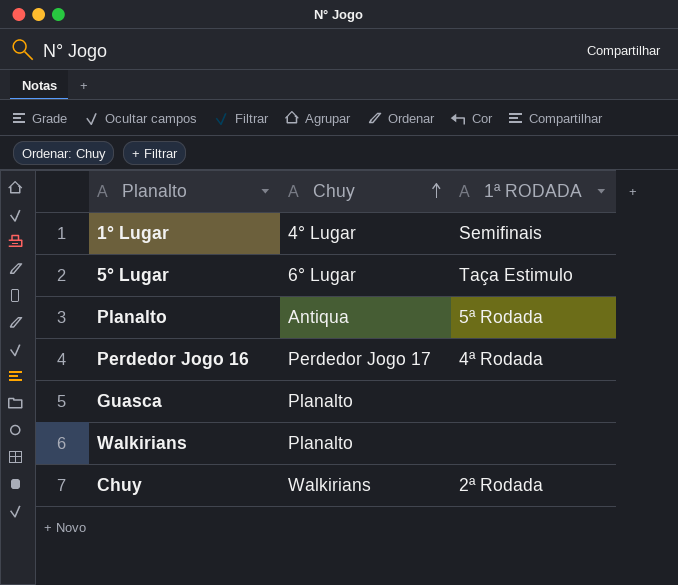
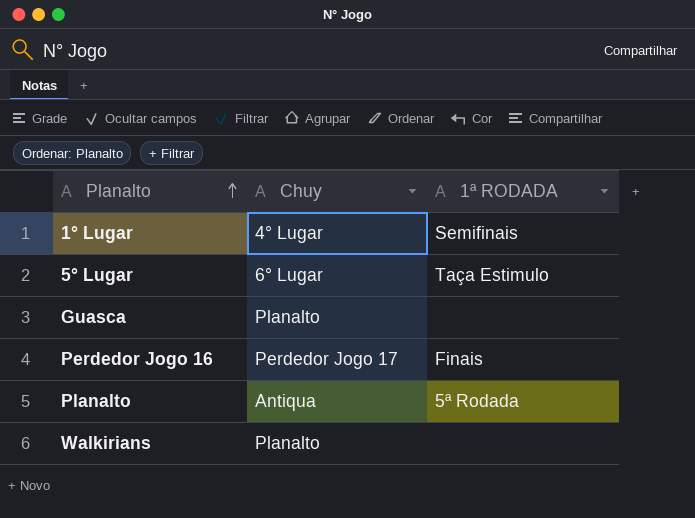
row order: Chuy ascending -> Planalto ascending
row Chuy: Walkirians | 2ª Rodada -> none
Perdedor Jogo 16 | 1ª RODADA: 4ª Rodada -> Finais

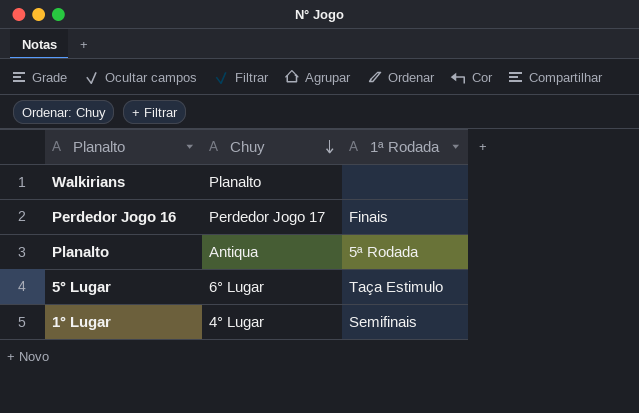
row order: Planalto ascending -> Chuy descending
column name: 1ª RODADA -> 1ª Rodada
row Guasca: Planalto | none -> none

